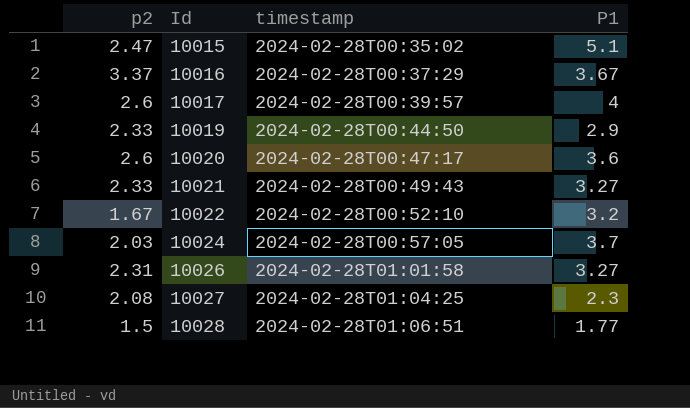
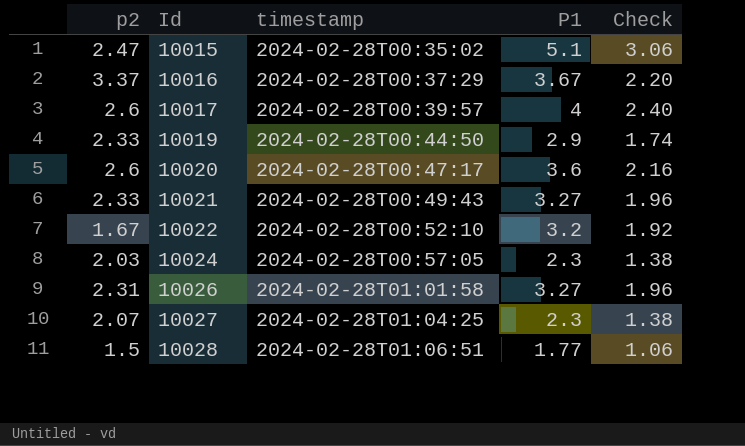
column Check | formula: none -> [P1] * 0.6
10024 | P1: 3.7 -> 2.3
10027 | p2: 2.08 -> 2.07

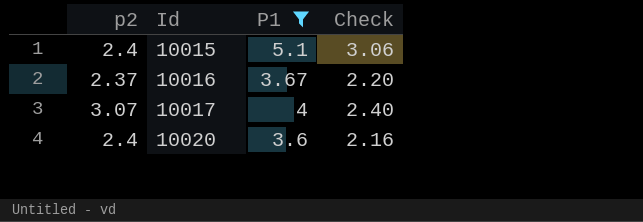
filter: none -> P1 >= 3.6
column timestamp | position: 3 -> none
10015 | p2: 2.47 -> 2.4
10016 | p2: 3.37 -> 2.37
10017 | p2: 2.6 -> 3.07
10020 | p2: 2.6 -> 2.4

